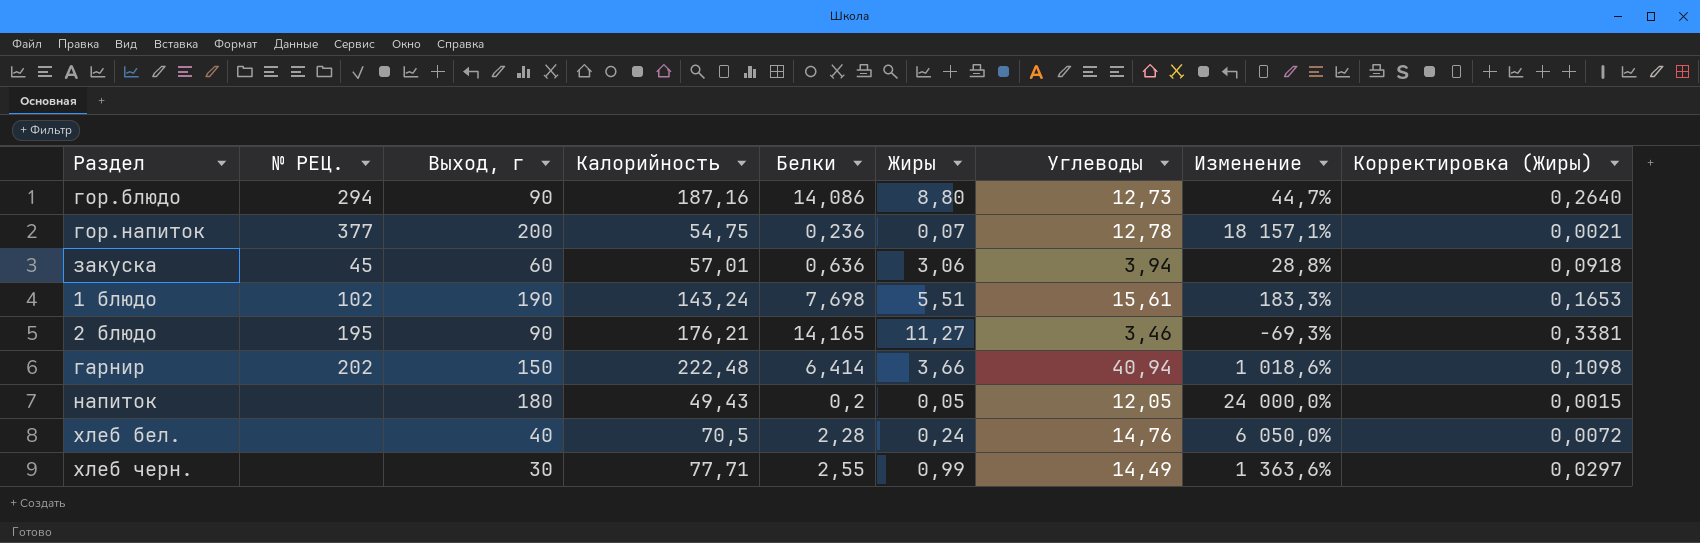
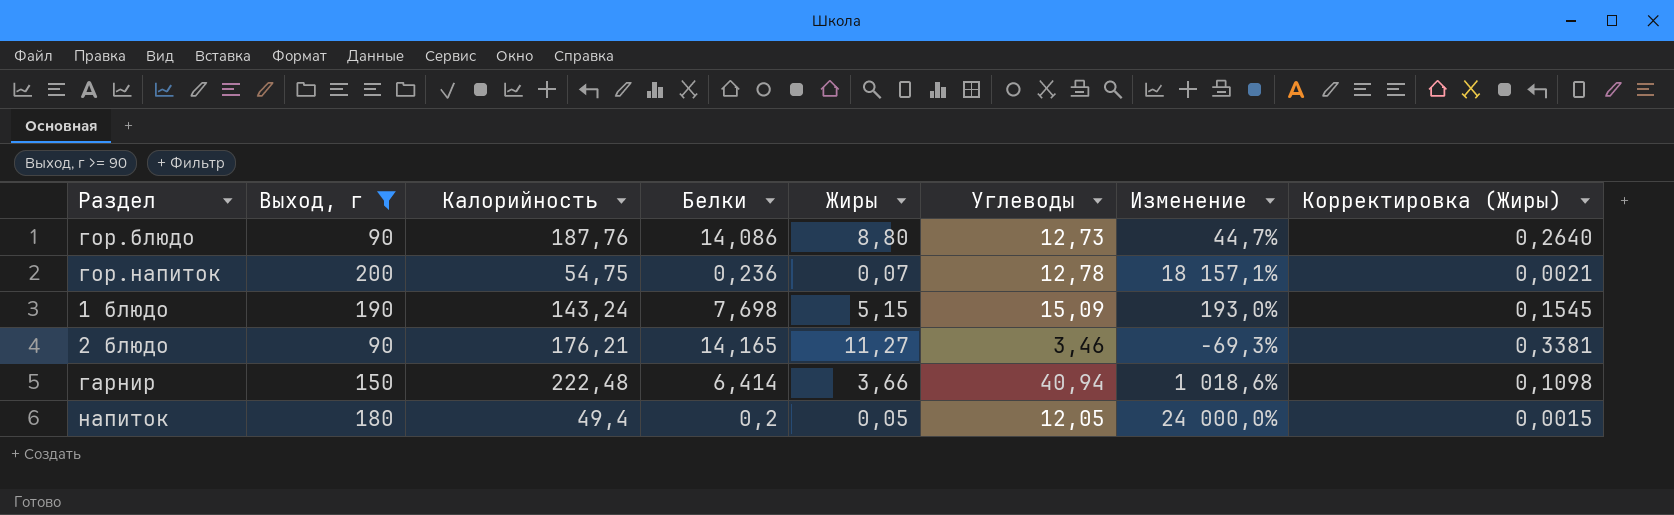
filter: none -> Выход, г >= 90
column № РЕЦ. | position: 2 -> none
гор.блюдо | Калорийность: 187,16 -> 187,76
1 блюдо | Жиры: 5,51 -> 5,15
1 блюдо | Углеводы: 15,61 -> 15,09
1 блюдо | Изменение: 183,3% -> 193,0%
1 блюдо | Корректировка (Жиры): 0,1653 -> 0,1545
напиток | Калорийность: 49,43 -> 49,4

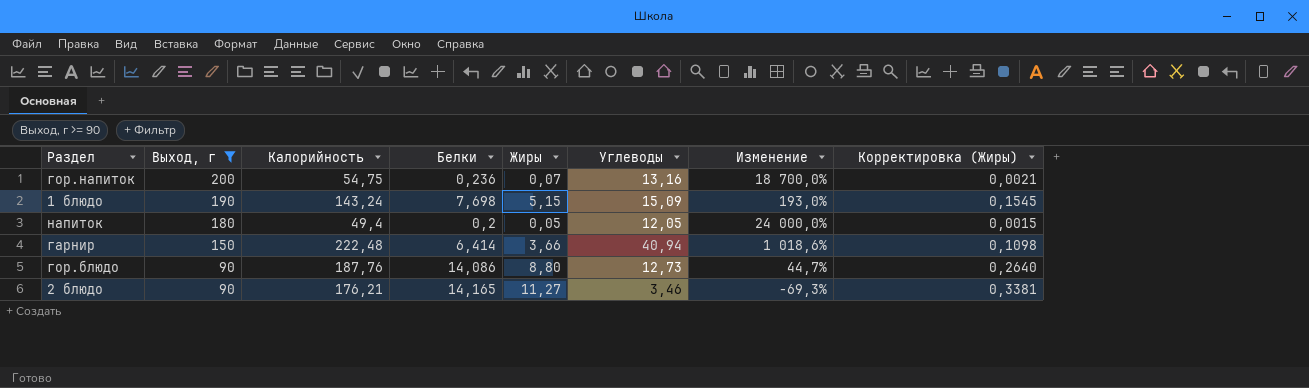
row order: none -> Выход, г descending
гор.напиток | Углеводы: 12,78 -> 13,16
гор.напиток | Изменение: 18 157,1% -> 18 700,0%

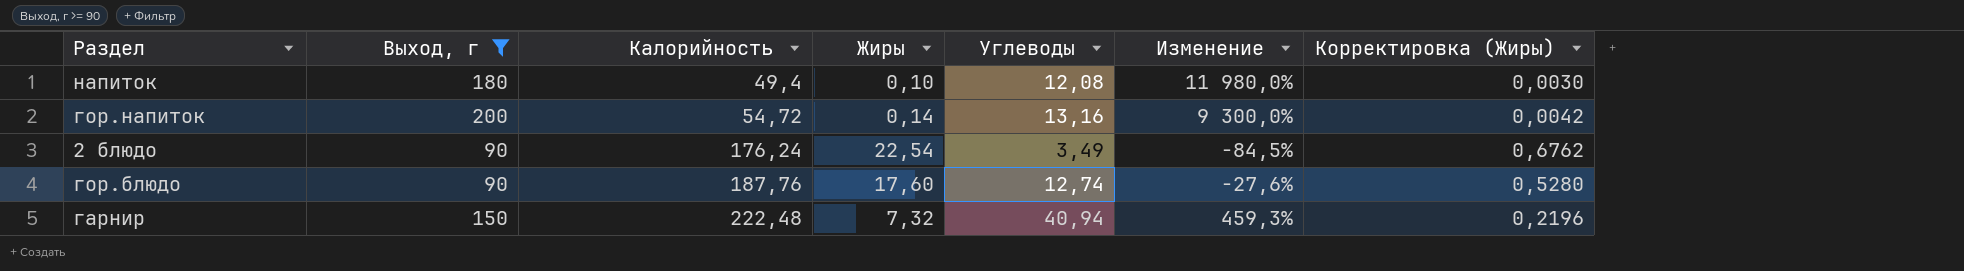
row order: Выход, г descending -> Калорийность ascending
column Белки | position: 4 -> none
row 1 блюдо: 190 | 143,24 | 7,698 | 5,15 | 15,09 | 193,0% | 0,1545 -> none
напиток | Жиры: 0,05 -> 0,10
напиток | Углеводы: 12,05 -> 12,08
напиток | Изменение: 24 000,0% -> 11 980,0%
напиток | Корректировка (Жиры): 0,0015 -> 0,0030
гор.напиток | Калорийность: 54,75 -> 54,72
гор.напиток | Жиры: 0,07 -> 0,14
гор.напиток | Изменение: 18 700,0% -> 9 300,0%
гор.напиток | Корректировка (Жиры): 0,0021 -> 0,0042
2 блюдо | Калорийность: 176,21 -> 176,24
2 блюдо | Жиры: 11,27 -> 22,54
2 блюдо | Углеводы: 3,46 -> 3,49
2 блюдо | Изменение: -69,3% -> -84,5%
2 блюдо | Корректировка (Жиры): 0,3381 -> 0,6762
гор.блюдо | Жиры: 8,80 -> 17,60
гор.блюдо | Углеводы: 12,73 -> 12,74
гор.блюдо | Изменение: 44,7% -> -27,6%
гор.блюдо | Корректировка (Жиры): 0,2640 -> 0,5280
гарнир | Жиры: 3,66 -> 7,32
гарнир | Изменение: 1 018,6% -> 459,3%
гарнир | Корректировка (Жиры): 0,1098 -> 0,2196

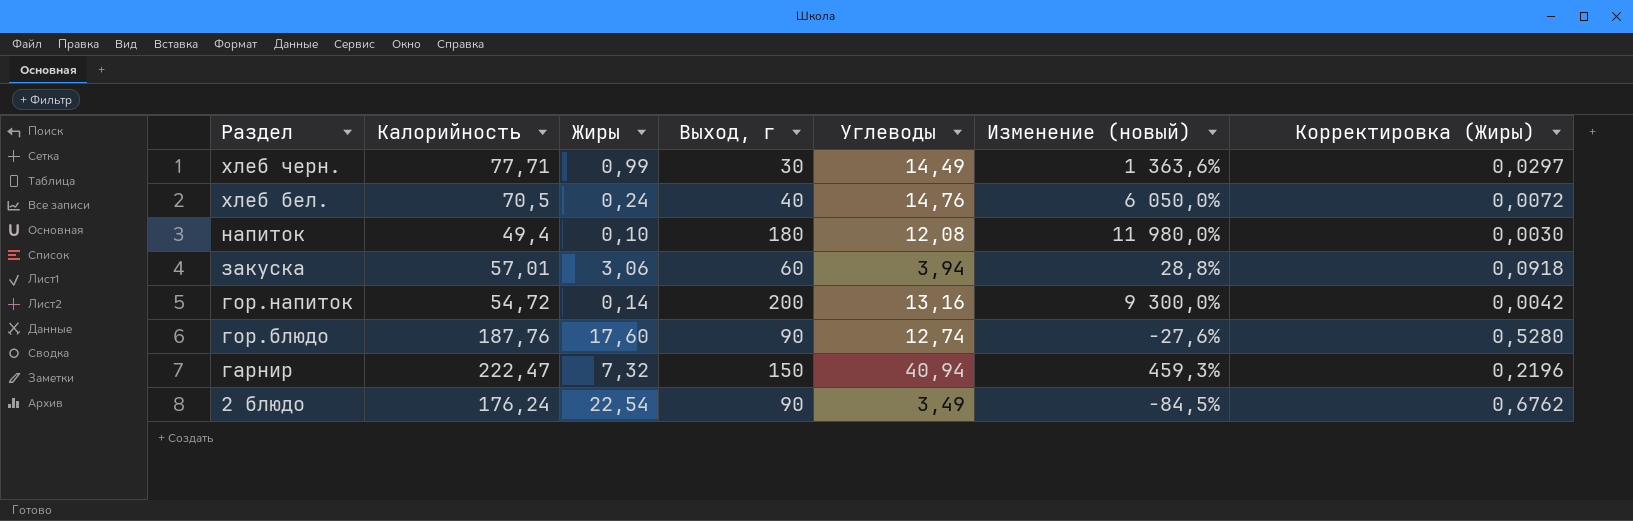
filter: Выход, г >= 90 -> none
row order: Калорийность ascending -> Раздел descending
column Выход, г | position: 2 -> 4
column name: Изменение -> Изменение (новый)
гарнир | Калорийность: 222,48 -> 222,47

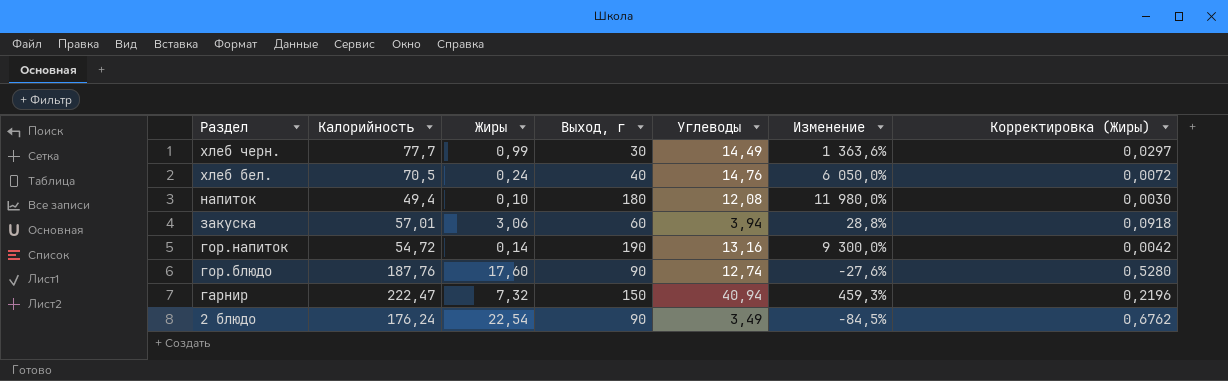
column name: Изменение (новый) -> Изменение
хлеб черн. | Калорийность: 77,71 -> 77,7
гор.напиток | Выход, г: 200 -> 190

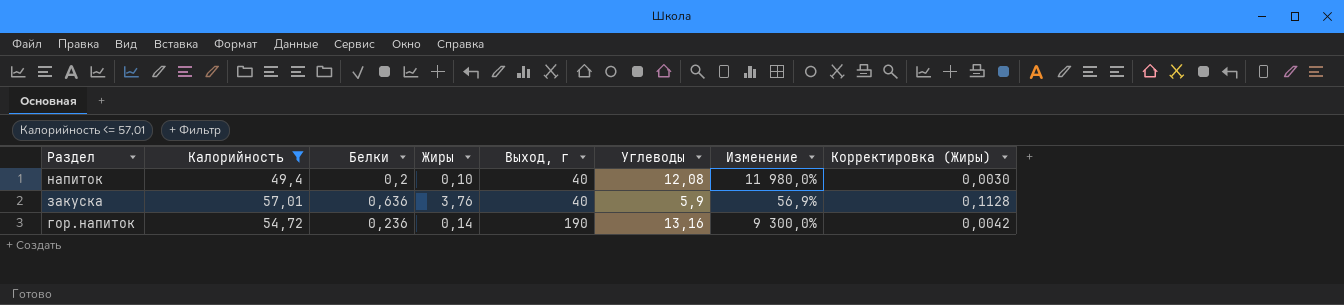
filter: none -> Калорийность <= 57,01
column Белки | position: none -> 3
напиток | Выход, г: 180 -> 40
закуска | Жиры: 3,06 -> 3,76
закуска | Выход, г: 60 -> 40
закуска | Углеводы: 3,94 -> 5,9
закуска | Изменение: 28,8% -> 56,9%
закуска | Корректировка (Жиры): 0,0918 -> 0,1128

